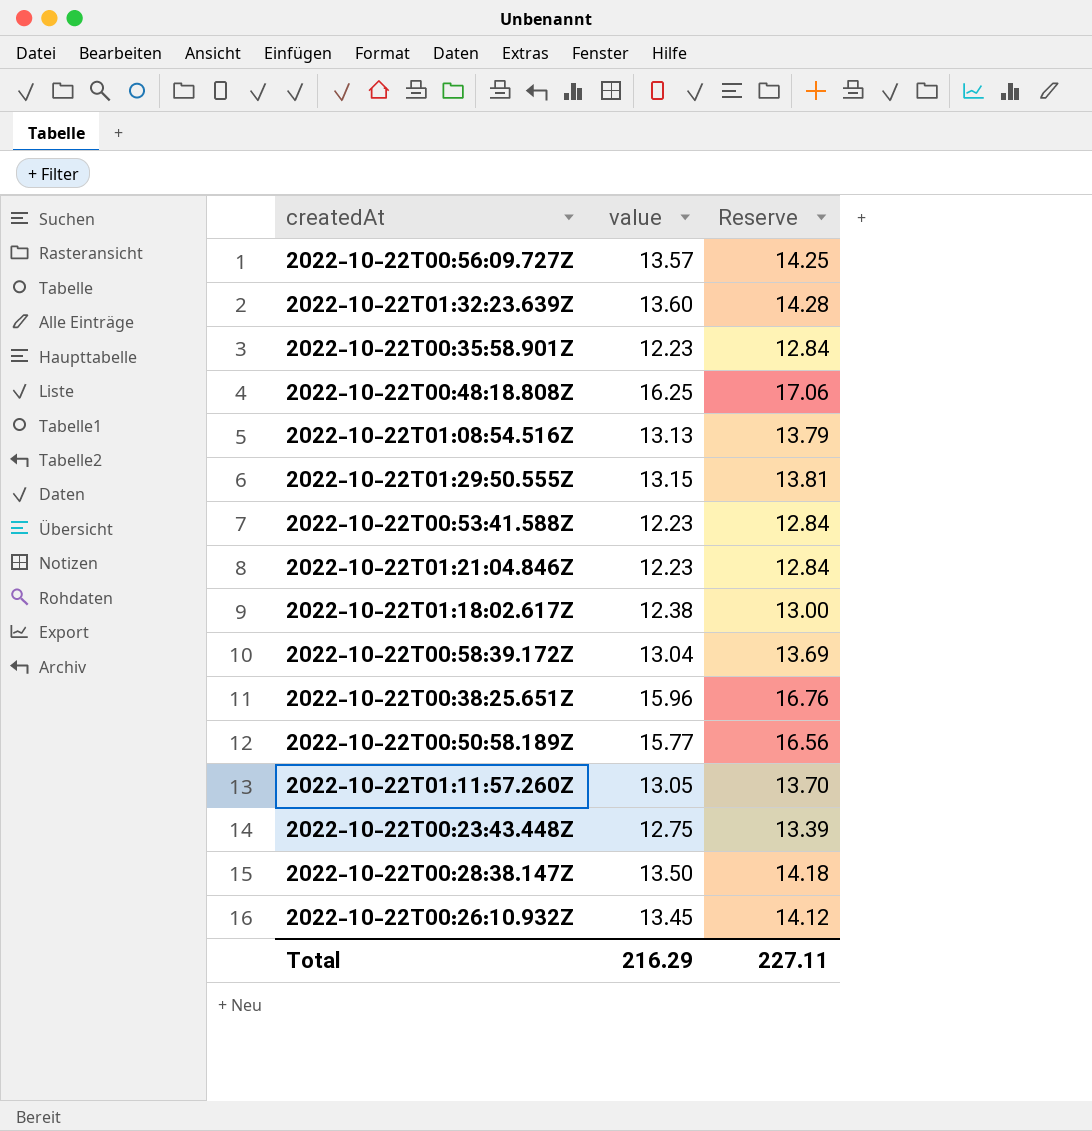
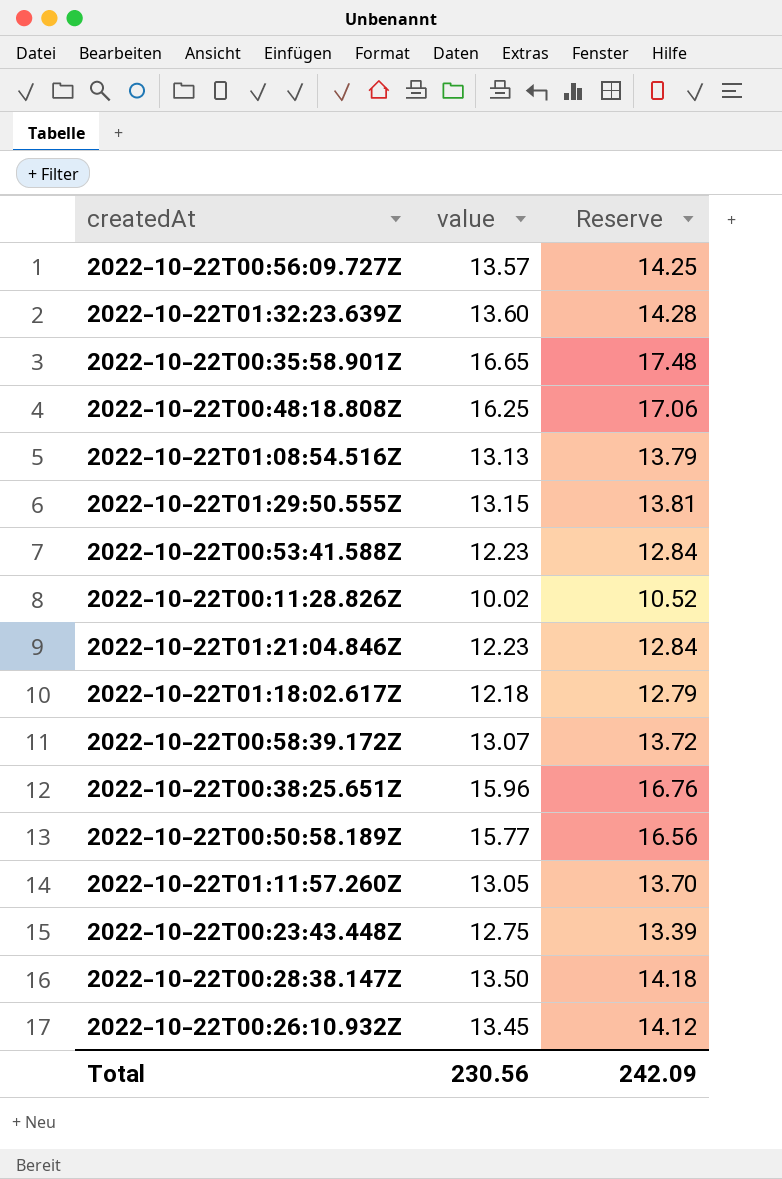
2022-10-22T00:35:58.901Z | value: 12.23 -> 16.65
2022-10-22T00:35:58.901Z | Reserve: 12.84 -> 17.48
row 2022-10-22T00:11:28.826Z: none -> 10.02 | 10.52
2022-10-22T01:18:02.617Z | value: 12.38 -> 12.18
2022-10-22T01:18:02.617Z | Reserve: 13.00 -> 12.79
2022-10-22T00:58:39.172Z | value: 13.04 -> 13.07
2022-10-22T00:58:39.172Z | Reserve: 13.69 -> 13.72
Total | value: 216.29 -> 230.56
Total | Reserve: 227.11 -> 242.09

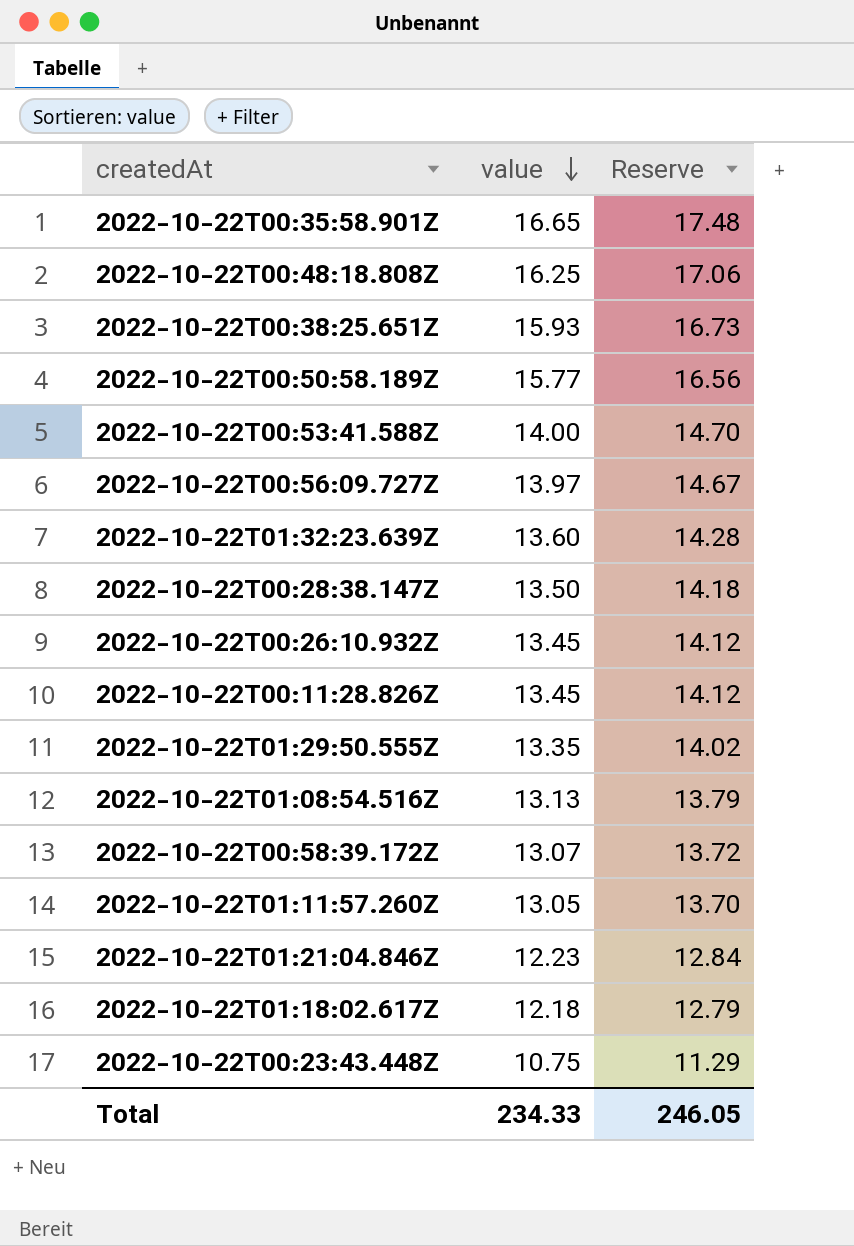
row order: none -> value descending
2022-10-22T00:38:25.651Z | value: 15.96 -> 15.93
2022-10-22T00:38:25.651Z | Reserve: 16.76 -> 16.73
2022-10-22T00:53:41.588Z | value: 12.23 -> 14.00
2022-10-22T00:53:41.588Z | Reserve: 12.84 -> 14.70
2022-10-22T00:56:09.727Z | value: 13.57 -> 13.97
2022-10-22T00:56:09.727Z | Reserve: 14.25 -> 14.67
2022-10-22T00:11:28.826Z | value: 10.02 -> 13.45
2022-10-22T00:11:28.826Z | Reserve: 10.52 -> 14.12
2022-10-22T01:29:50.555Z | value: 13.15 -> 13.35
2022-10-22T01:29:50.555Z | Reserve: 13.81 -> 14.02
2022-10-22T00:23:43.448Z | value: 12.75 -> 10.75
2022-10-22T00:23:43.448Z | Reserve: 13.39 -> 11.29
Total | value: 230.56 -> 234.33
Total | Reserve: 242.09 -> 246.05

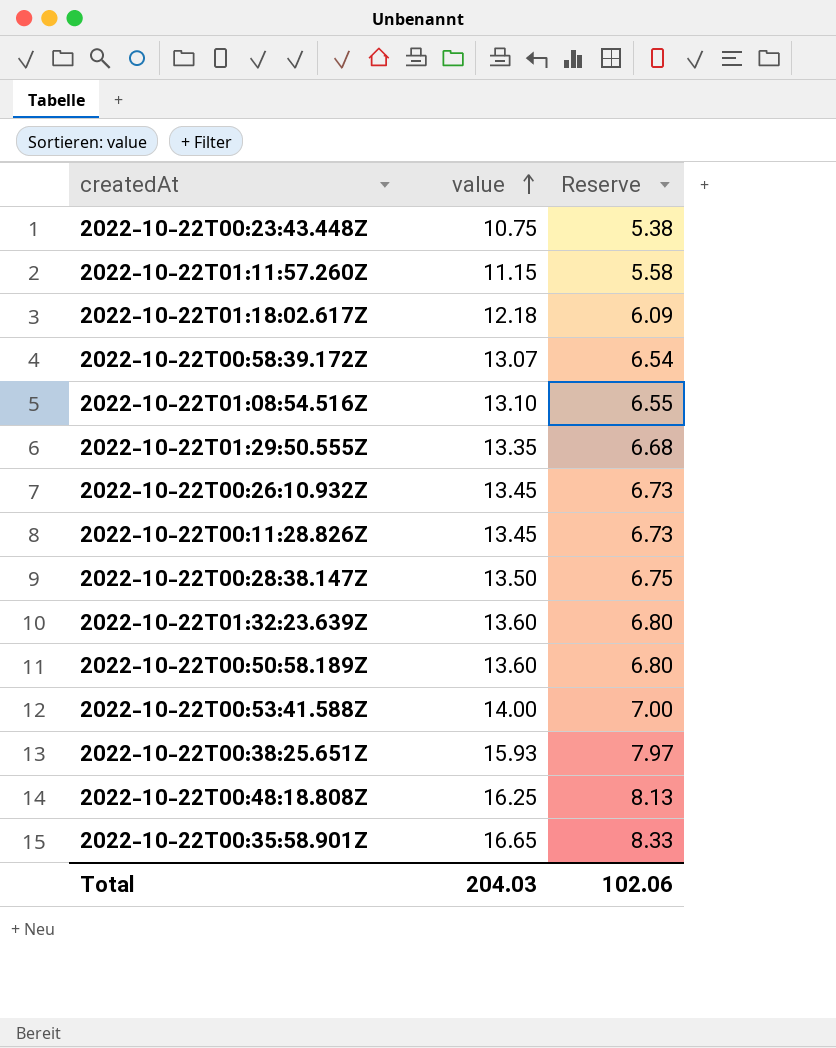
row order: value descending -> value ascending
column Reserve | formula: [value] * 1.05 -> [value] * 0.5
row 2022-10-22T00:56:09.727Z: 13.97 | 14.67 -> none
row 2022-10-22T01:21:04.846Z: 12.23 | 12.84 -> none
2022-10-22T01:11:57.260Z | value: 13.05 -> 11.15
2022-10-22T01:08:54.516Z | value: 13.13 -> 13.10
2022-10-22T00:50:58.189Z | value: 15.77 -> 13.60
Total | value: 234.33 -> 204.03
Total | Reserve: 246.05 -> 102.06

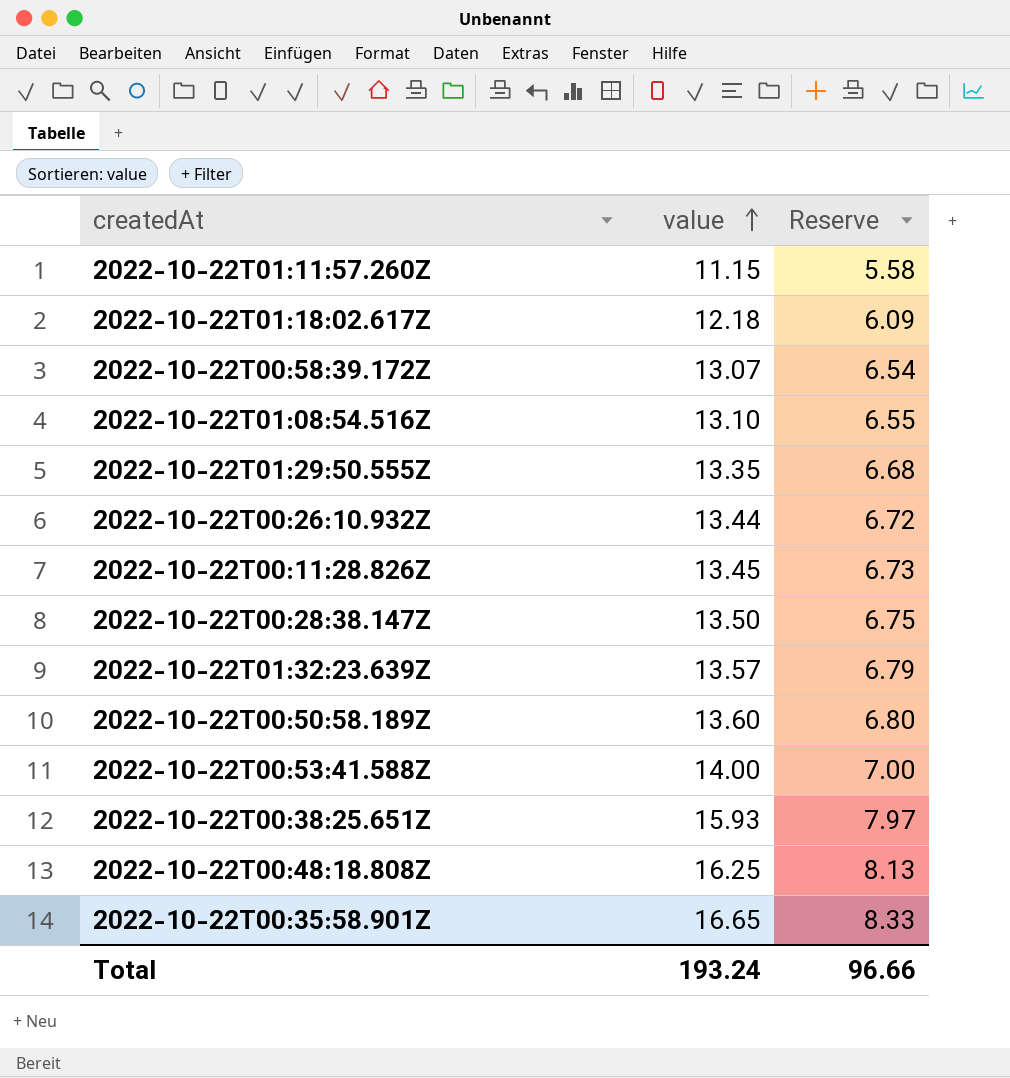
row 2022-10-22T00:23:43.448Z: 10.75 | 5.38 -> none
2022-10-22T00:26:10.932Z | value: 13.45 -> 13.44
2022-10-22T00:26:10.932Z | Reserve: 6.73 -> 6.72
2022-10-22T01:32:23.639Z | value: 13.60 -> 13.57
2022-10-22T01:32:23.639Z | Reserve: 6.80 -> 6.79
Total | value: 204.03 -> 193.24
Total | Reserve: 102.06 -> 96.66

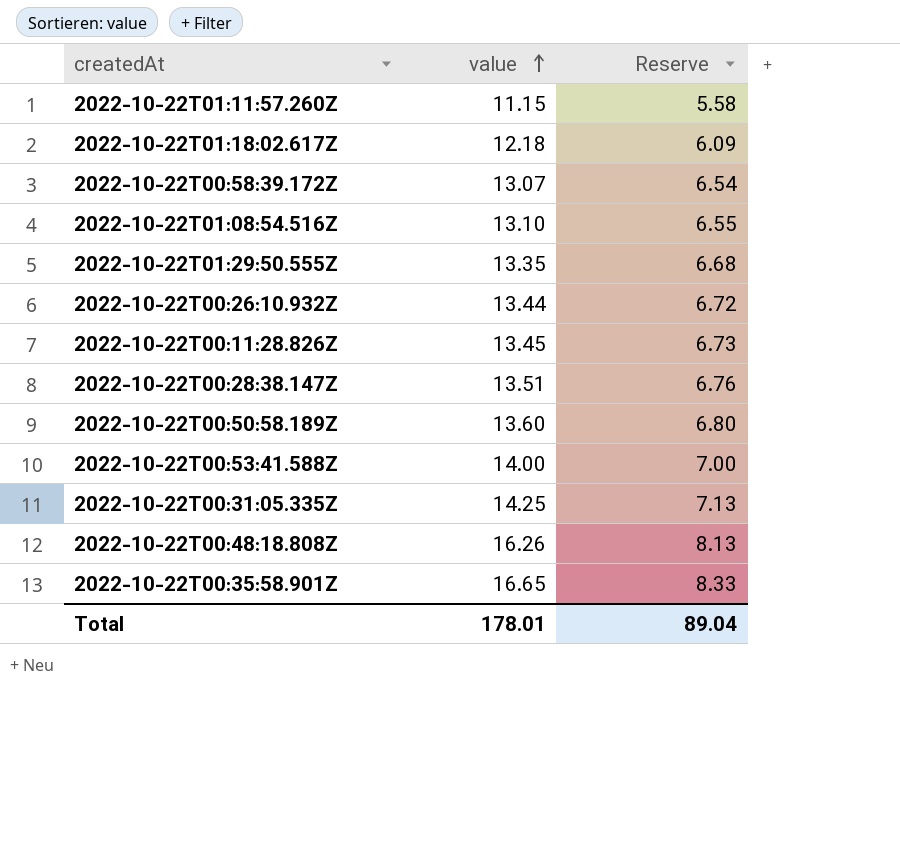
row 2022-10-22T01:32:23.639Z: 13.57 | 6.79 -> none
row 2022-10-22T00:38:25.651Z: 15.93 | 7.97 -> none
2022-10-22T00:28:38.147Z | value: 13.50 -> 13.51
2022-10-22T00:28:38.147Z | Reserve: 6.75 -> 6.76
row 2022-10-22T00:31:05.335Z: none -> 14.25 | 7.13
2022-10-22T00:48:18.808Z | value: 16.25 -> 16.26
Total | value: 193.24 -> 178.01
Total | Reserve: 96.66 -> 89.04

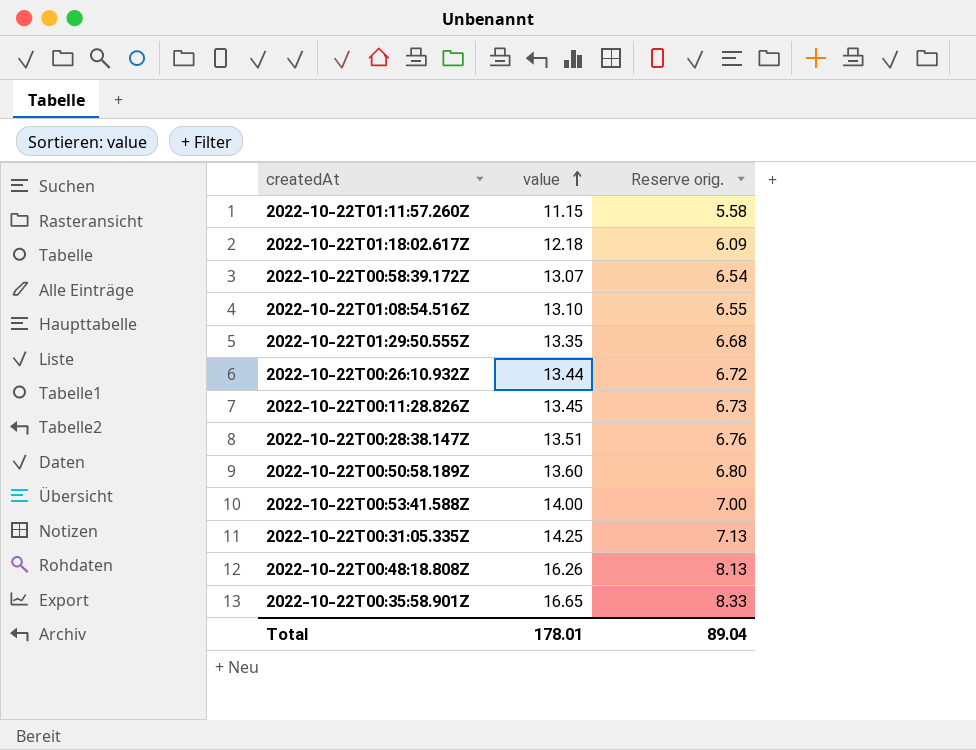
column name: Reserve -> Reserve orig.

